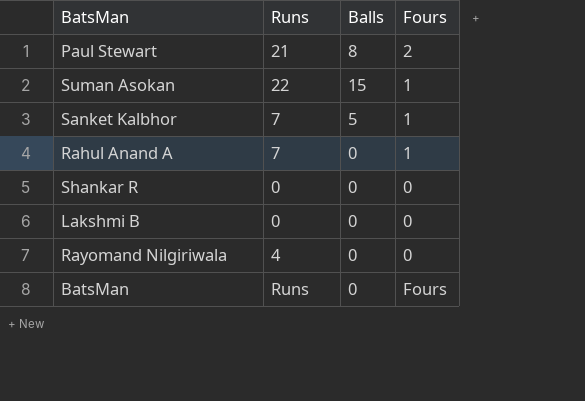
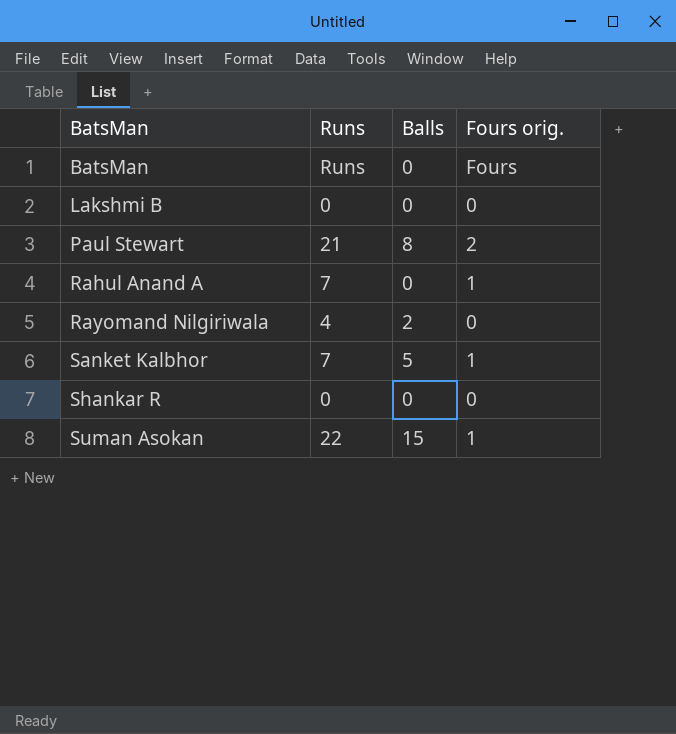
row order: none -> BatsMan ascending
column name: Fours -> Fours orig.
Rayomand Nilgiriwala | Balls: 0 -> 2

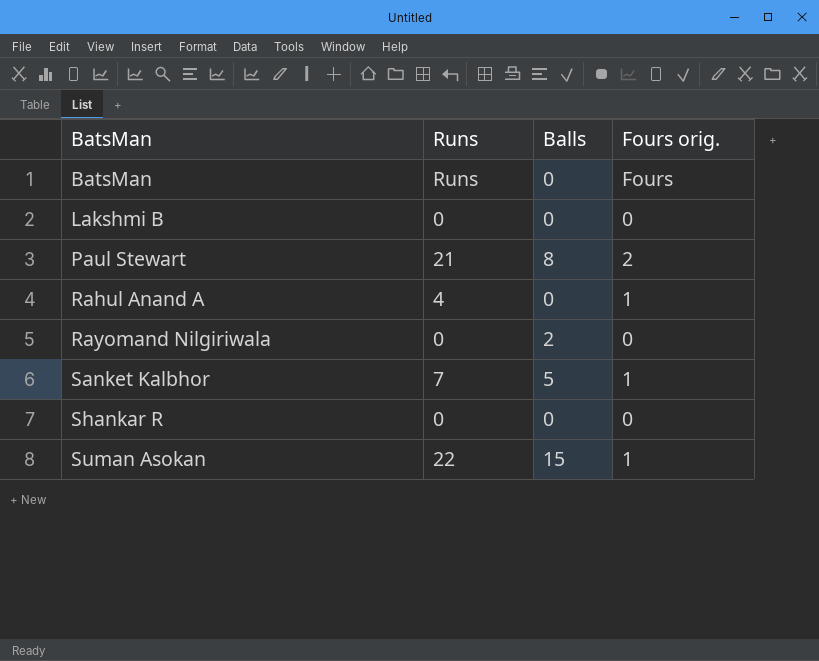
Rahul Anand A | Runs: 7 -> 4
Rayomand Nilgiriwala | Runs: 4 -> 0

